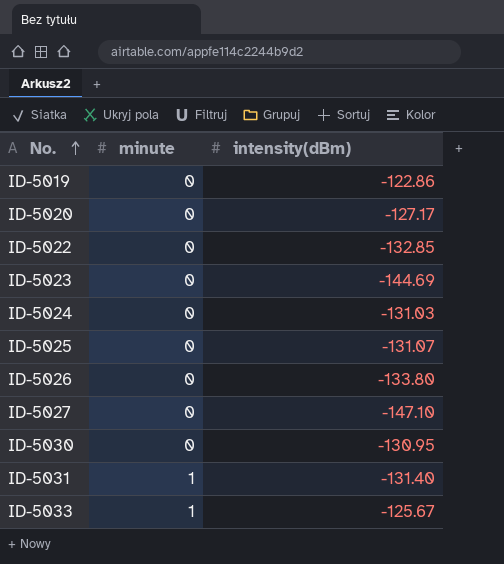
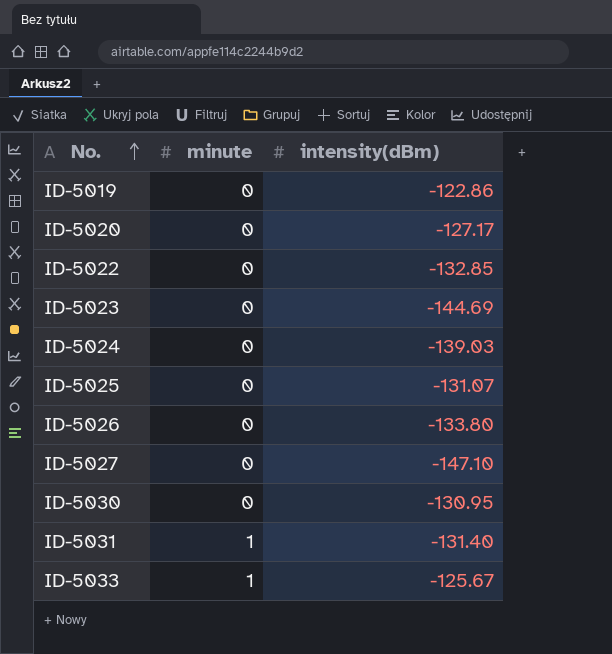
ID-5024 | intensity(dBm): -131.03 -> -139.03

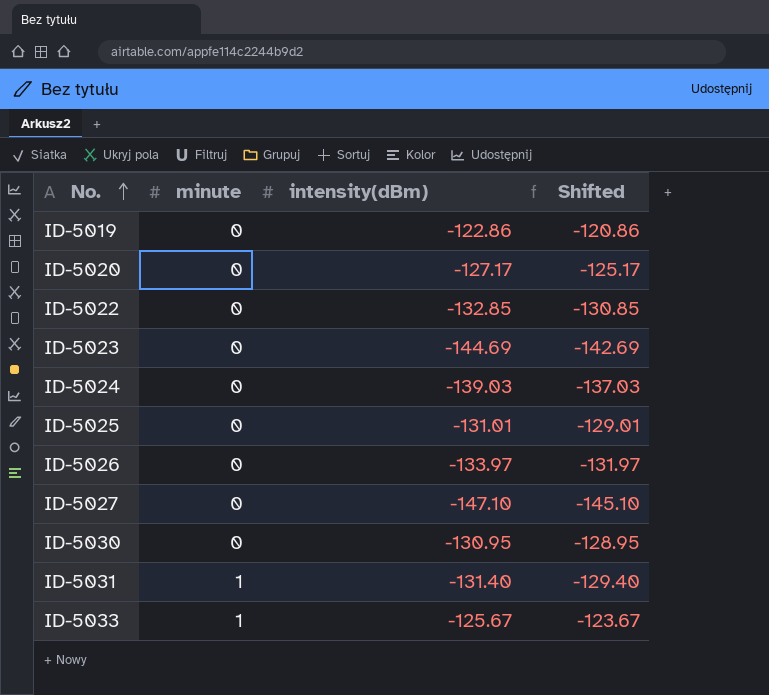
column Shifted | formula: none -> [intensity(dBm)] + 2
ID-5025 | intensity(dBm): -131.07 -> -131.01
ID-5026 | intensity(dBm): -133.80 -> -133.97

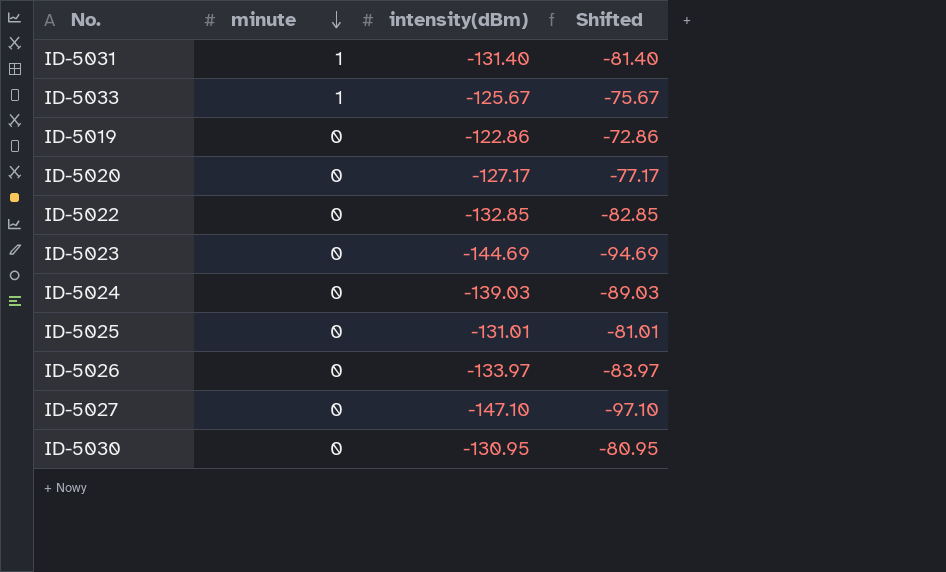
row order: No. ascending -> minute descending
column Shifted | formula: [intensity(dBm)] + 2 -> [intensity(dBm)] + 50

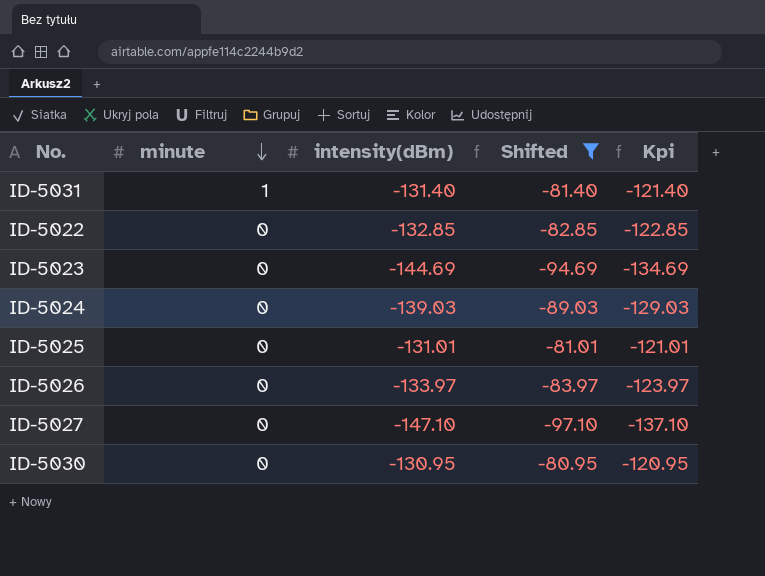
filter: none -> Shifted <= -80.95
column Kpi | formula: none -> [intensity(dBm)] + 10

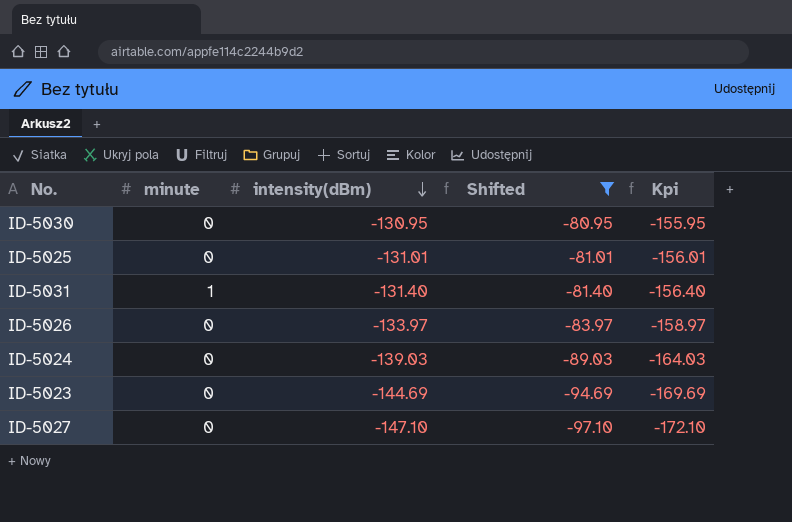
row order: minute descending -> intensity(dBm) descending
column Kpi | formula: [intensity(dBm)] + 10 -> [intensity(dBm)] - 25
row ID-5022: 0 | -132.85 | -82.85 | -122.85 -> none

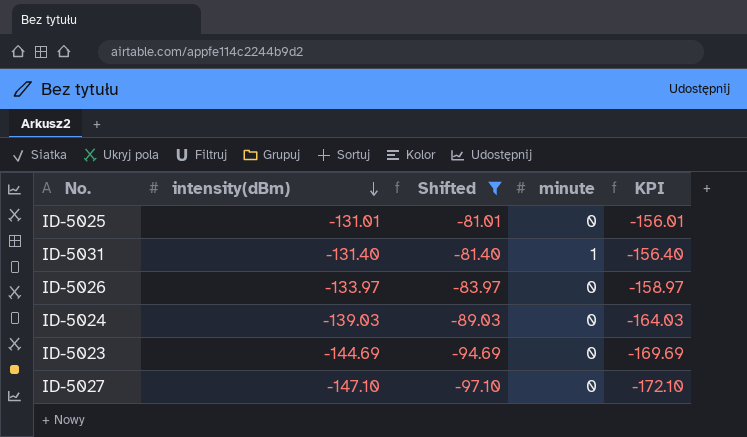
column minute | position: 2 -> 4
column name: Kpi -> KPI
row ID-5030: 0 | -130.95 | -80.95 | -155.95 -> none

